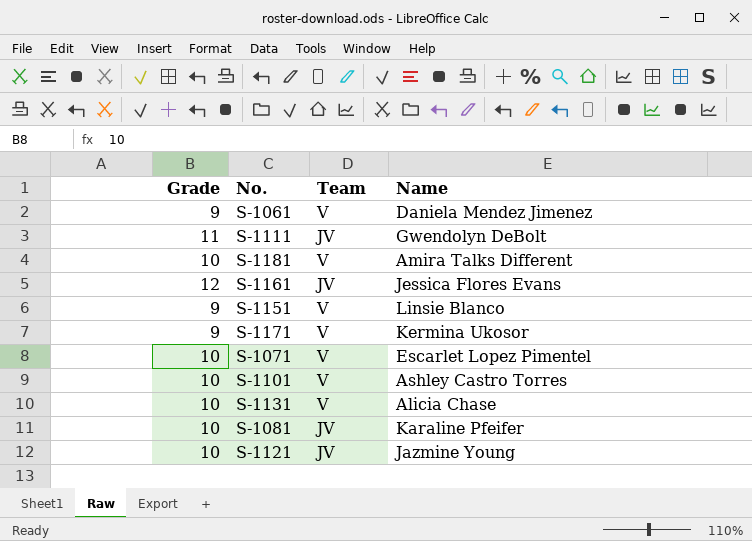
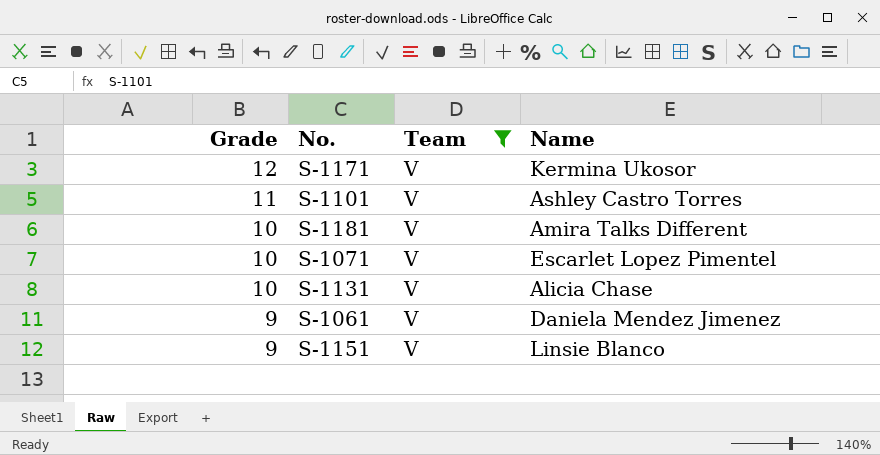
filter: none -> Team = V
row order: none -> Grade descending
S-1171 | Grade: 9 -> 12
S-1101 | Grade: 10 -> 11

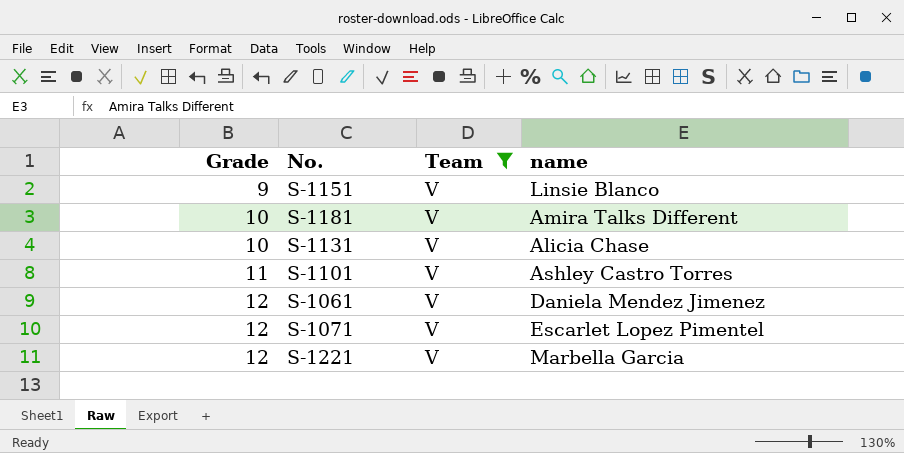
row order: Grade descending -> Grade ascending
column name: Name -> name
row S-1171: 12 | V | Kermina Ukosor -> none
S-1061 | Grade: 9 -> 12
S-1071 | Grade: 10 -> 12
row S-1221: none -> 12 | V | Marbella Garcia

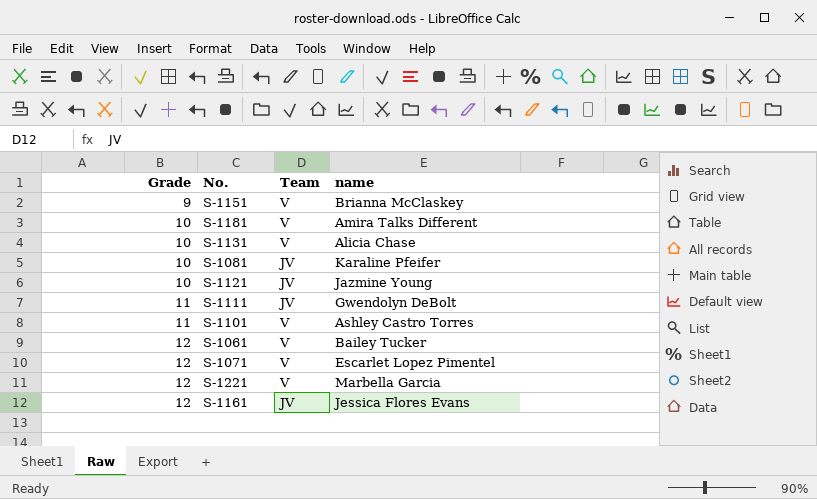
filter: Team = V -> none
S-1151 | name: Linsie Blanco -> Brianna McClaskey
S-1061 | name: Daniela Mendez Jimenez -> Bailey Tucker

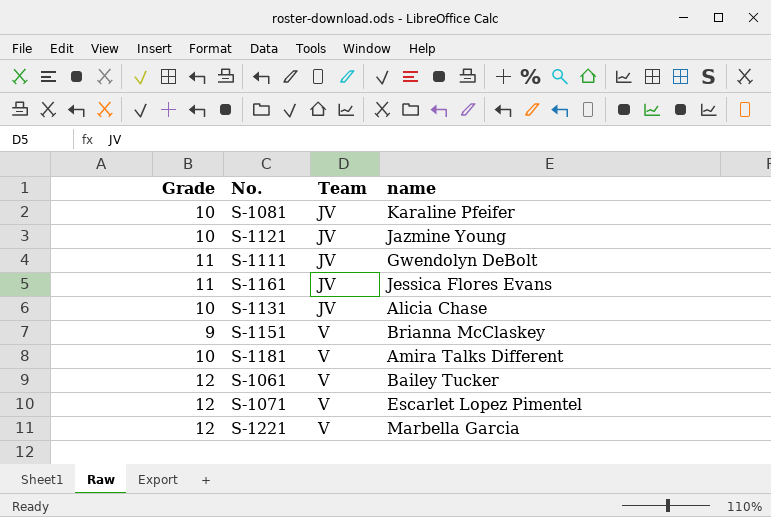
row order: Grade ascending -> Team ascending
row S-1101: 11 | V | Ashley Castro Torres -> none
S-1161 | Grade: 12 -> 11
S-1131 | Team: V -> JV

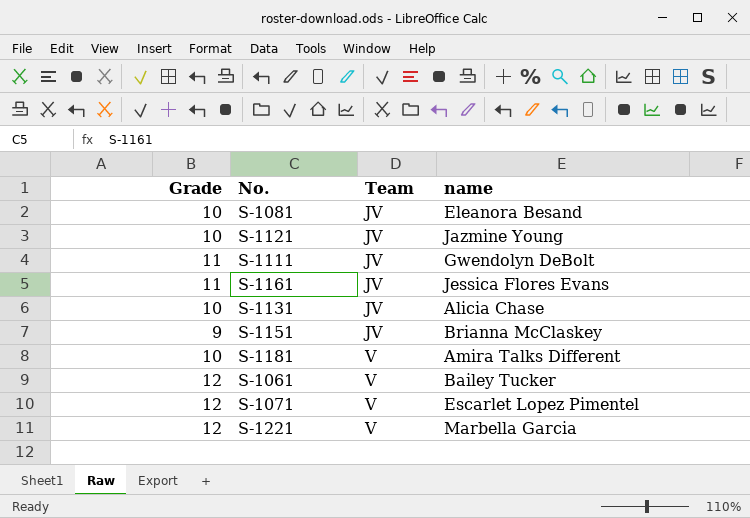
S-1081 | name: Karaline Pfeifer -> Eleanora Besand
S-1151 | Team: V -> JV

